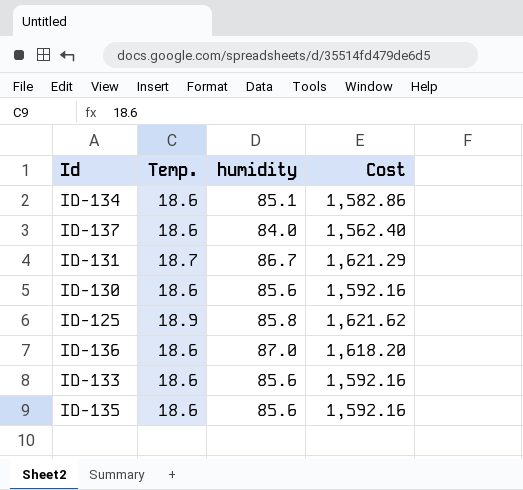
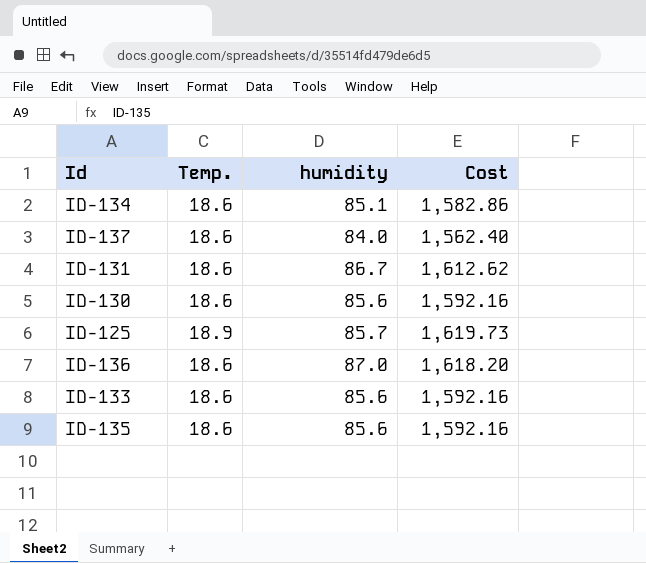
ID-131 | Temp.: 18.7 -> 18.6
ID-131 | Cost: 1,621.29 -> 1,612.62
ID-125 | humidity: 85.8 -> 85.7
ID-125 | Cost: 1,621.62 -> 1,619.73

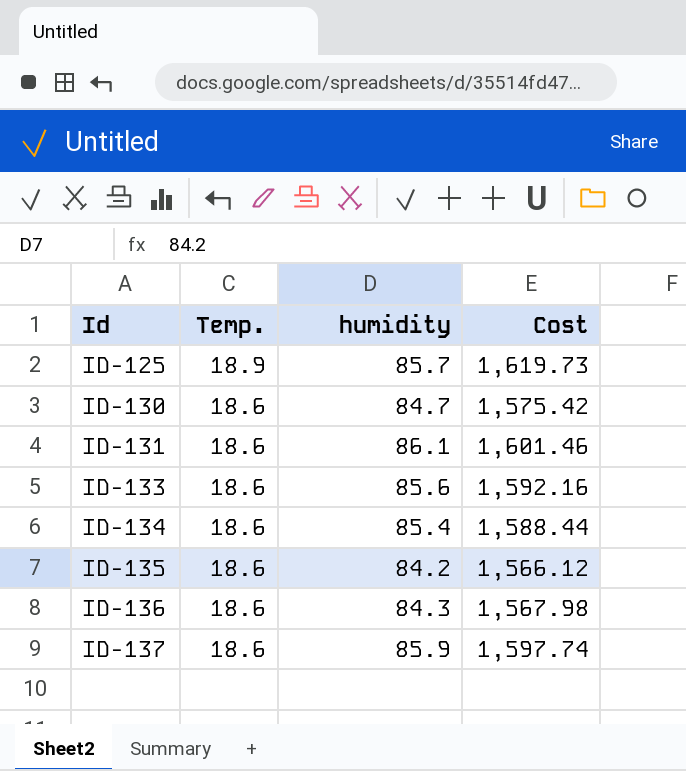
row order: none -> Id ascending
ID-130 | humidity: 85.6 -> 84.7
ID-130 | Cost: 1,592.16 -> 1,575.42
ID-131 | humidity: 86.7 -> 86.1
ID-131 | Cost: 1,612.62 -> 1,601.46
ID-134 | humidity: 85.1 -> 85.4
ID-134 | Cost: 1,582.86 -> 1,588.44
ID-135 | humidity: 85.6 -> 84.2
ID-135 | Cost: 1,592.16 -> 1,566.12
ID-136 | humidity: 87.0 -> 84.3
ID-136 | Cost: 1,618.20 -> 1,567.98
ID-137 | humidity: 84.0 -> 85.9
ID-137 | Cost: 1,562.40 -> 1,597.74

